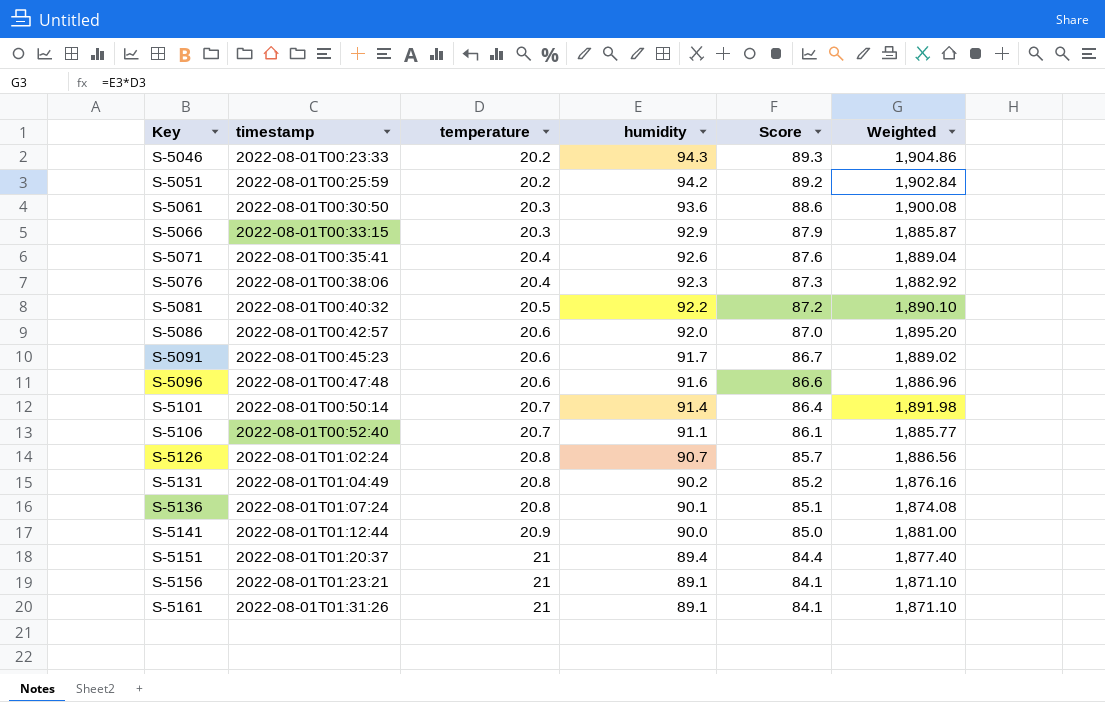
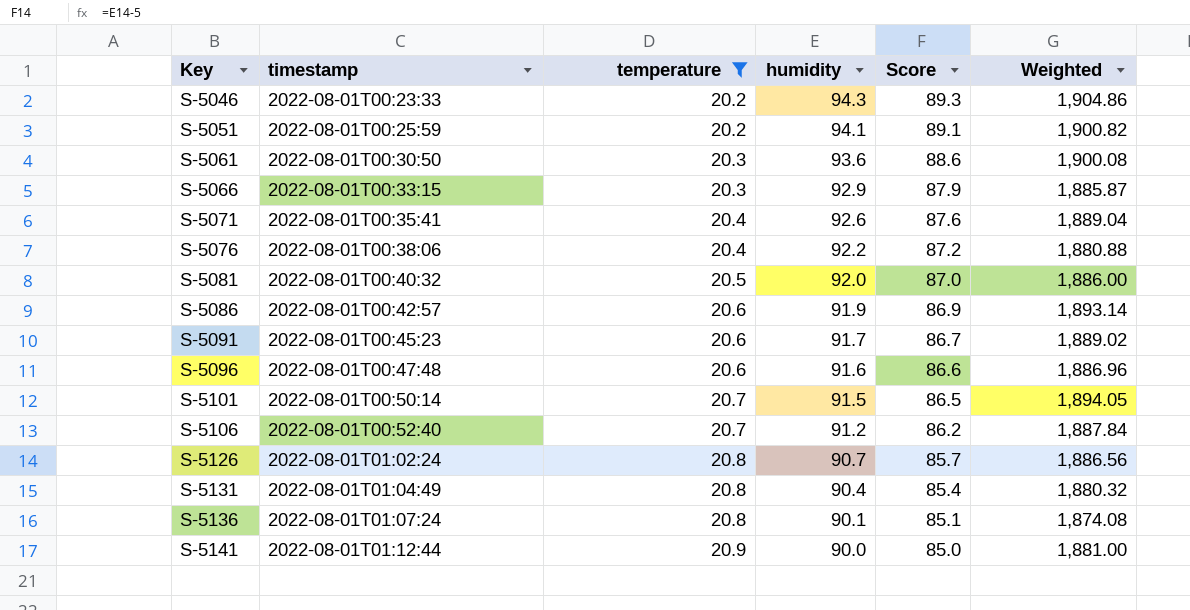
filter: none -> temperature != 21
S-5051 | humidity: 94.2 -> 94.1
S-5051 | Score: 89.2 -> 89.1
S-5051 | Weighted: 1,902.84 -> 1,900.82
S-5076 | humidity: 92.3 -> 92.2
S-5076 | Score: 87.3 -> 87.2
S-5076 | Weighted: 1,882.92 -> 1,880.88
S-5081 | humidity: 92.2 -> 92.0
S-5081 | Score: 87.2 -> 87.0
S-5081 | Weighted: 1,890.10 -> 1,886.00
S-5086 | humidity: 92.0 -> 91.9
S-5086 | Score: 87.0 -> 86.9
S-5086 | Weighted: 1,895.20 -> 1,893.14
S-5101 | humidity: 91.4 -> 91.5
S-5101 | Score: 86.4 -> 86.5
S-5101 | Weighted: 1,891.98 -> 1,894.05
S-5106 | humidity: 91.1 -> 91.2
S-5106 | Score: 86.1 -> 86.2
S-5106 | Weighted: 1,885.77 -> 1,887.84
S-5131 | humidity: 90.2 -> 90.4
S-5131 | Score: 85.2 -> 85.4
S-5131 | Weighted: 1,876.16 -> 1,880.32

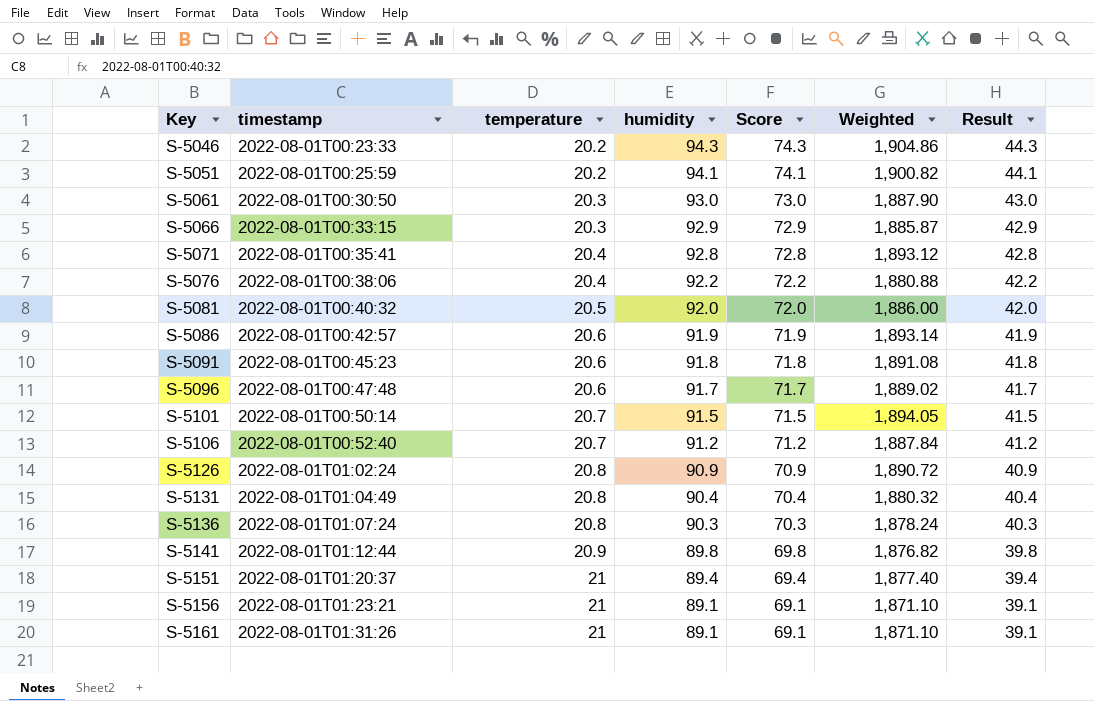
filter: temperature != 21 -> none
column Score | formula: [humidity] - 5 -> [humidity] - 20
column Result | formula: none -> [humidity] - 50
S-5061 | humidity: 93.6 -> 93.0
S-5061 | Weighted: 1,900.08 -> 1,887.90
S-5071 | humidity: 92.6 -> 92.8
S-5071 | Weighted: 1,889.04 -> 1,893.12
S-5091 | humidity: 91.7 -> 91.8
S-5091 | Weighted: 1,889.02 -> 1,891.08
S-5096 | humidity: 91.6 -> 91.7
S-5096 | Weighted: 1,886.96 -> 1,889.02
S-5126 | humidity: 90.7 -> 90.9
S-5126 | Weighted: 1,886.56 -> 1,890.72
S-5136 | humidity: 90.1 -> 90.3
S-5136 | Weighted: 1,874.08 -> 1,878.24
S-5141 | humidity: 90.0 -> 89.8
S-5141 | Weighted: 1,881.00 -> 1,876.82

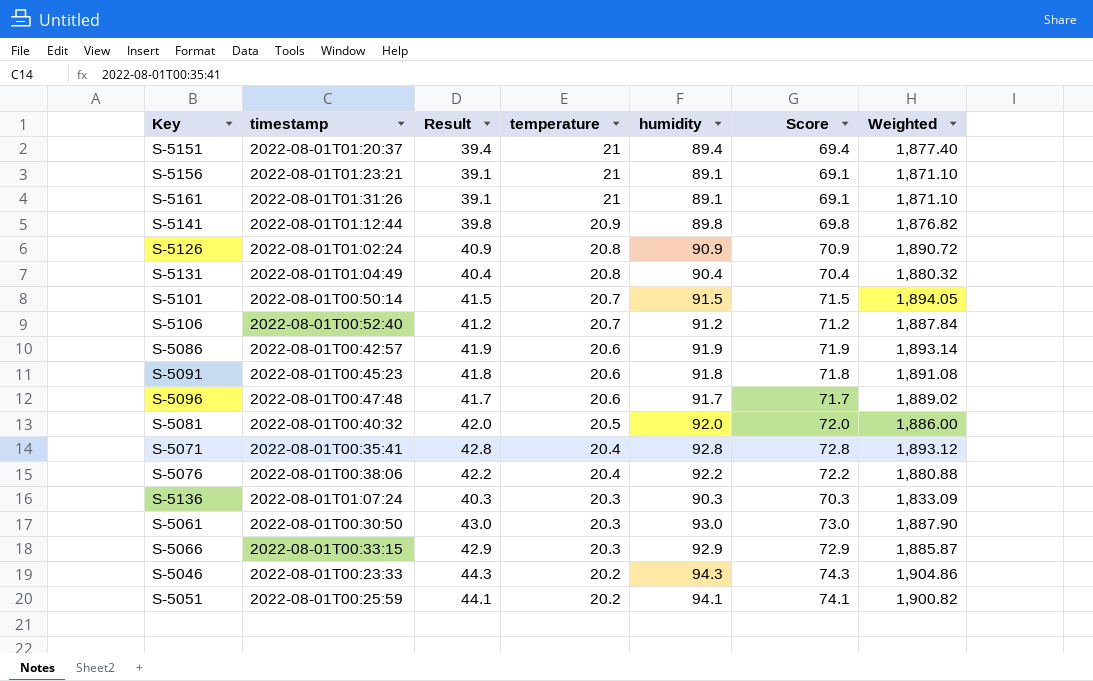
row order: Key ascending -> temperature descending
column Result | position: 7 -> 3
S-5136 | temperature: 20.8 -> 20.3
S-5136 | Weighted: 1,878.24 -> 1,833.09

